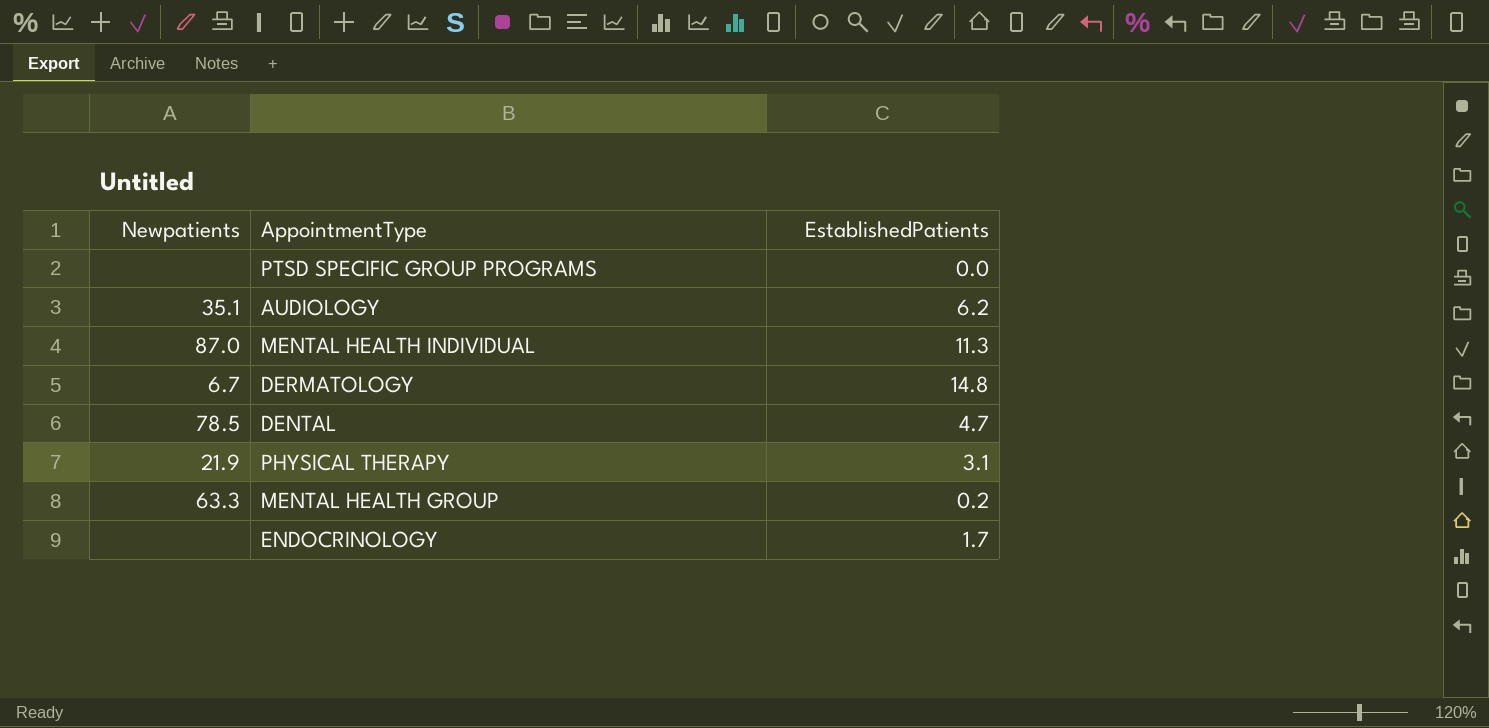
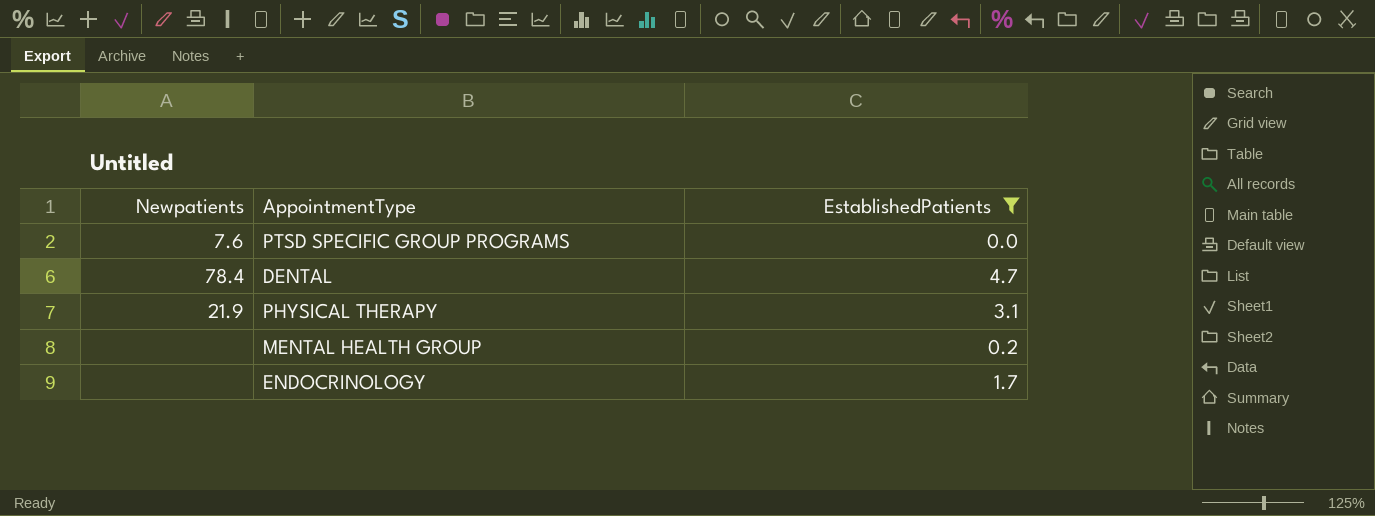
filter: none -> EstablishedPatients <= 4.7
PTSD SPECIFIC GROUP PROGRAMS | Newpatients: none -> 7.6
DENTAL | Newpatients: 78.5 -> 78.4
MENTAL HEALTH GROUP | Newpatients: 63.3 -> none

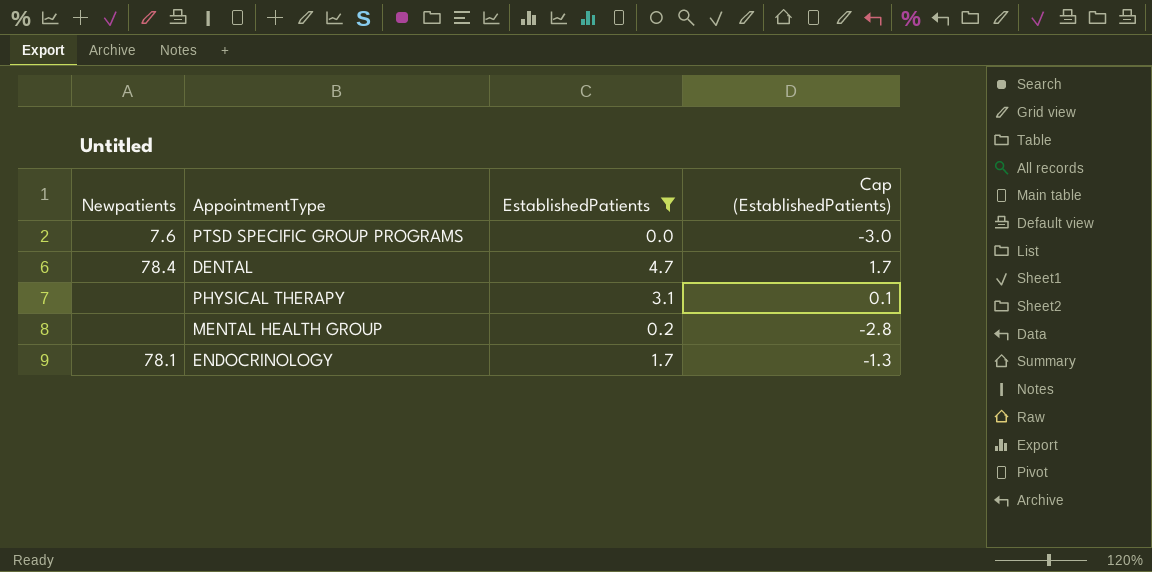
column Cap (EstablishedPatients) | formula: none -> [EstablishedPatients] - 3
PHYSICAL THERAPY | Newpatients: 21.9 -> none
ENDOCRINOLOGY | Newpatients: none -> 78.1

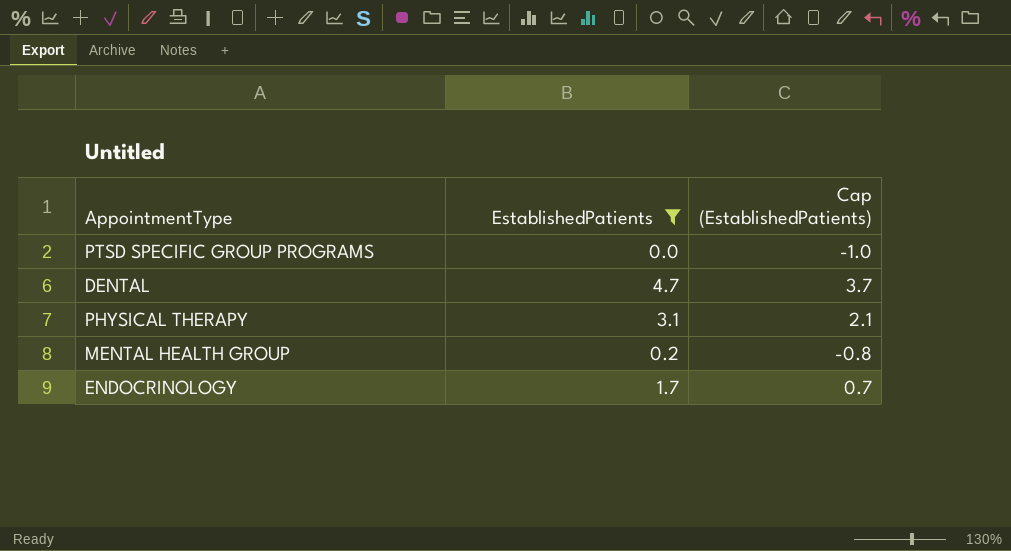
column Newpatients | position: 1 -> none
column Cap (EstablishedPatients) | formula: [EstablishedPatients] - 3 -> [EstablishedPatients] - 1

